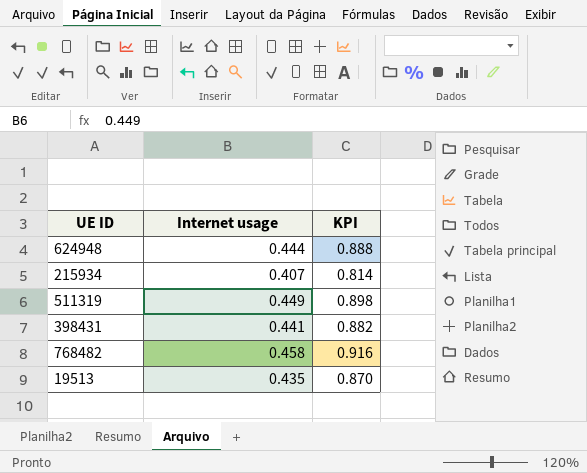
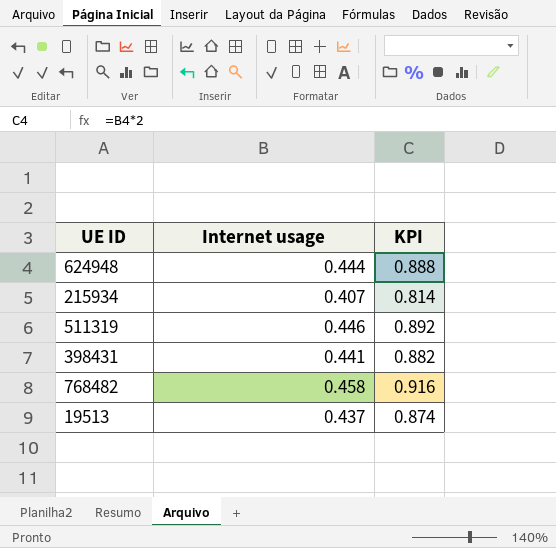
511319 | Internet usage: 0.449 -> 0.446
511319 | KPI: 0.898 -> 0.892
19513 | Internet usage: 0.435 -> 0.437
19513 | KPI: 0.870 -> 0.874

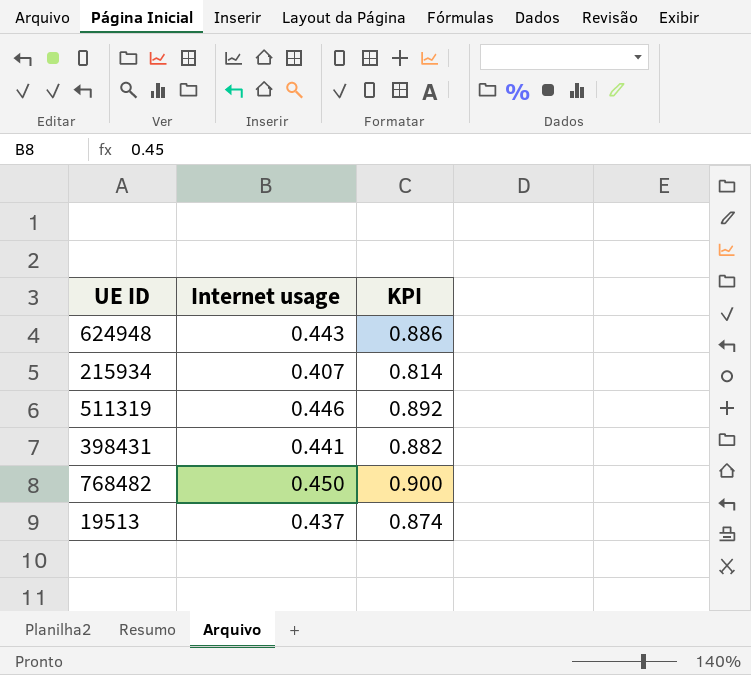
624948 | Internet usage: 0.444 -> 0.443
624948 | KPI: 0.888 -> 0.886
768482 | Internet usage: 0.458 -> 0.450
768482 | KPI: 0.916 -> 0.900

